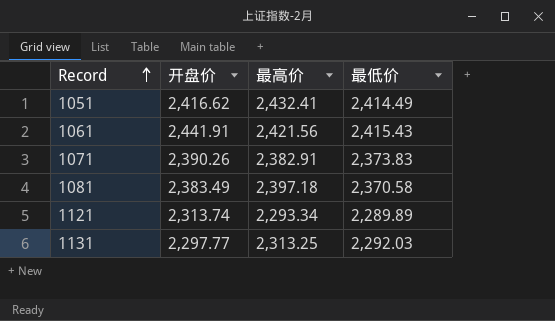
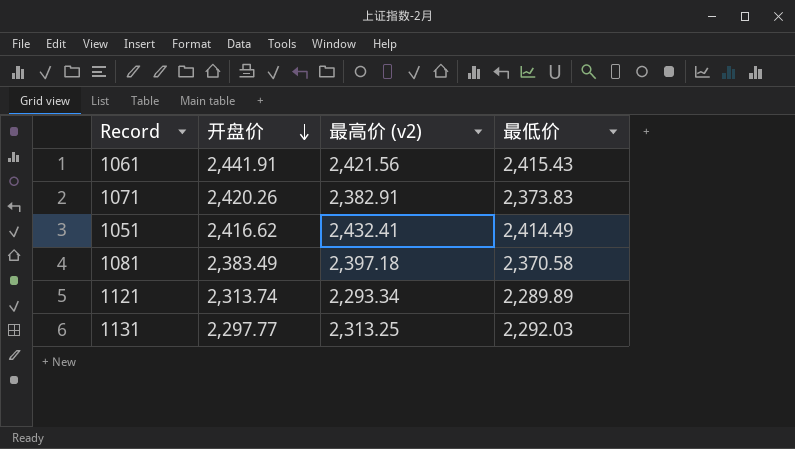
row order: Record ascending -> 开盘价 descending
column name: 最高价 -> 最高价 (v2)
1071 | 开盘价: 2,390.26 -> 2,420.26

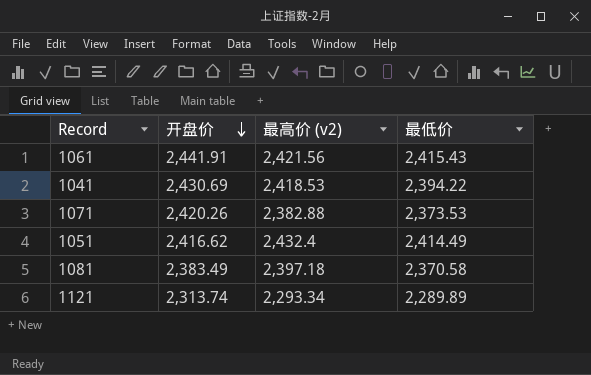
row 1131: 2,297.77 | 2,313.25 | 2,292.03 -> none
row 1041: none -> 2,430.69 | 2,418.53 | 2,394.22
1071 | 最高价 (v2): 2,382.91 -> 2,382.88
1071 | 最低价: 2,373.83 -> 2,373.53
1051 | 最高价 (v2): 2,432.41 -> 2,432.4

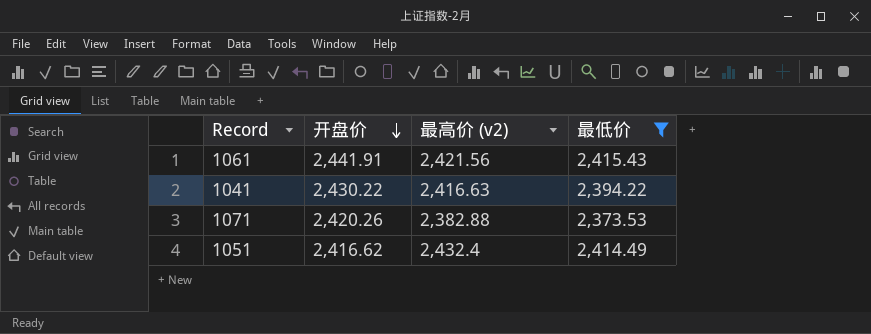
filter: none -> 最低价 >= 2,373.53
1041 | 开盘价: 2,430.69 -> 2,430.22
1041 | 最高价 (v2): 2,418.53 -> 2,416.63

